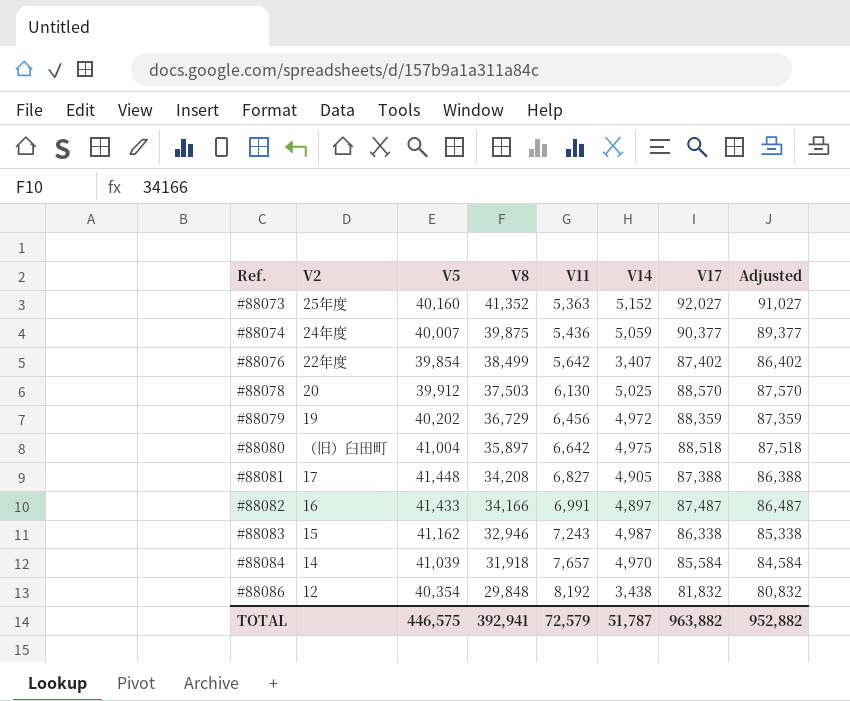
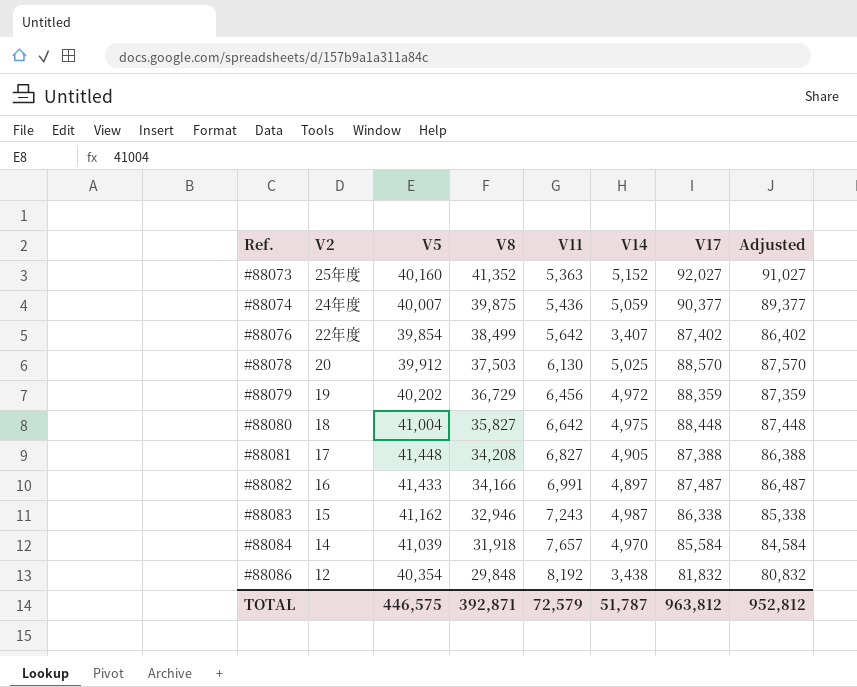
#88080 | V2: （旧）臼田町 -> 18
#88080 | V8: 35,897 -> 35,827
#88080 | V17: 88,518 -> 88,448
#88080 | Adjusted: 87,518 -> 87,448
TOTAL | V8: 392,941 -> 392,871
TOTAL | V17: 963,882 -> 963,812
TOTAL | Adjusted: 952,882 -> 952,812

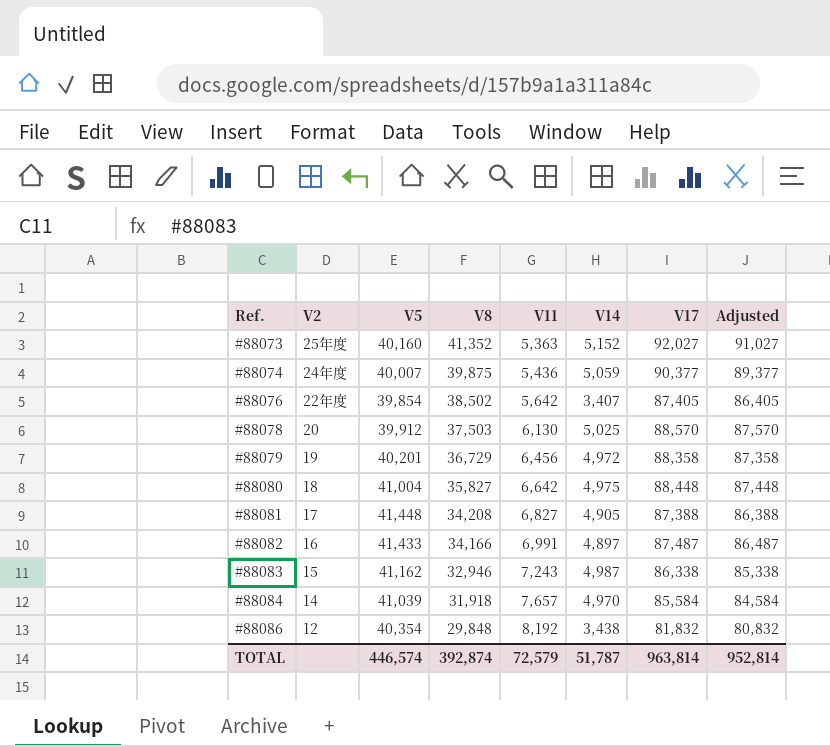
#88076 | V8: 38,499 -> 38,502
#88076 | V17: 87,402 -> 87,405
#88076 | Adjusted: 86,402 -> 86,405
#88079 | V5: 40,202 -> 40,201
#88079 | V17: 88,359 -> 88,358
#88079 | Adjusted: 87,359 -> 87,358
TOTAL | V5: 446,575 -> 446,574
TOTAL | V8: 392,871 -> 392,874
TOTAL | V17: 963,812 -> 963,814
TOTAL | Adjusted: 952,812 -> 952,814

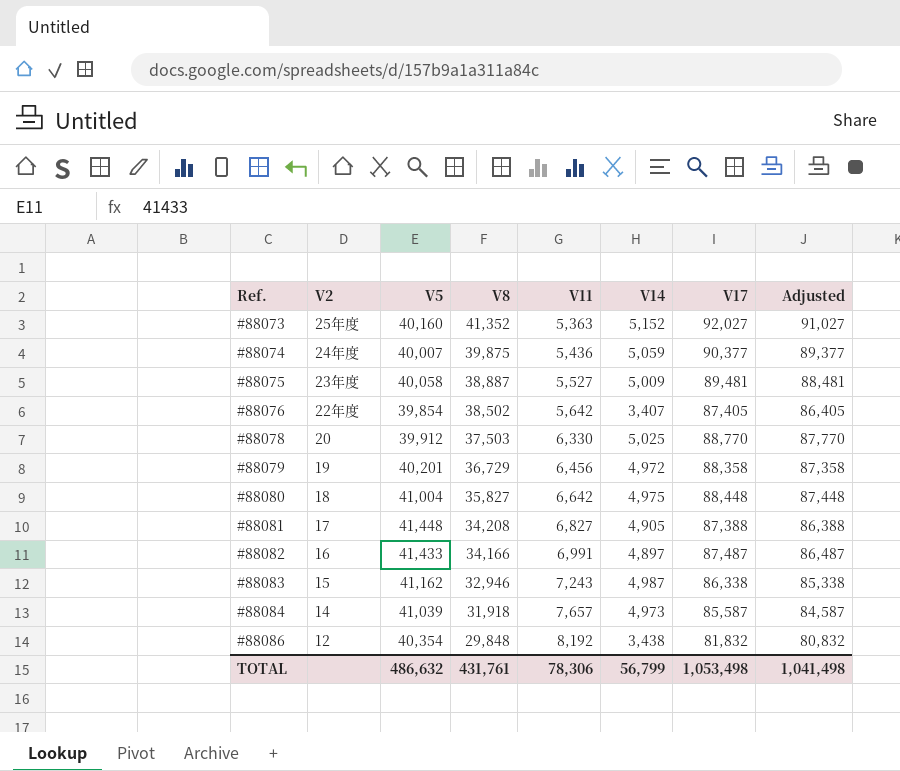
row #88075: none -> 23年度 | 40,058 | 38,887 | 5,527 | 5,009 | 89,481 | 88,481
#88078 | V11: 6,130 -> 6,330
#88078 | V17: 88,570 -> 88,770
#88078 | Adjusted: 87,570 -> 87,770
#88084 | V14: 4,970 -> 4,973
#88084 | V17: 85,584 -> 85,587
#88084 | Adjusted: 84,584 -> 84,587
TOTAL | V5: 446,574 -> 486,632
TOTAL | V8: 392,874 -> 431,761
TOTAL | V11: 72,579 -> 78,306
TOTAL | V14: 51,787 -> 56,799
TOTAL | V17: 963,814 -> 1,053,498
TOTAL | Adjusted: 952,814 -> 1,041,498

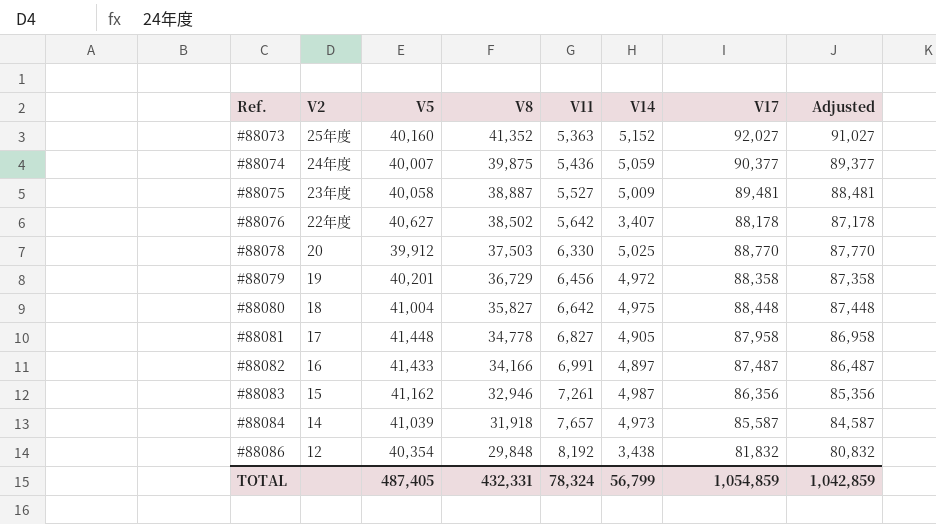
#88076 | V5: 39,854 -> 40,627
#88076 | V17: 87,405 -> 88,178
#88076 | Adjusted: 86,405 -> 87,178
#88081 | V8: 34,208 -> 34,778
#88081 | V17: 87,388 -> 87,958
#88081 | Adjusted: 86,388 -> 86,958
#88083 | V11: 7,243 -> 7,261
#88083 | V17: 86,338 -> 86,356
#88083 | Adjusted: 85,338 -> 85,356
TOTAL | V5: 486,632 -> 487,405
TOTAL | V8: 431,761 -> 432,331
TOTAL | V11: 78,306 -> 78,324
TOTAL | V17: 1,053,498 -> 1,054,859
TOTAL | Adjusted: 1,041,498 -> 1,042,859

